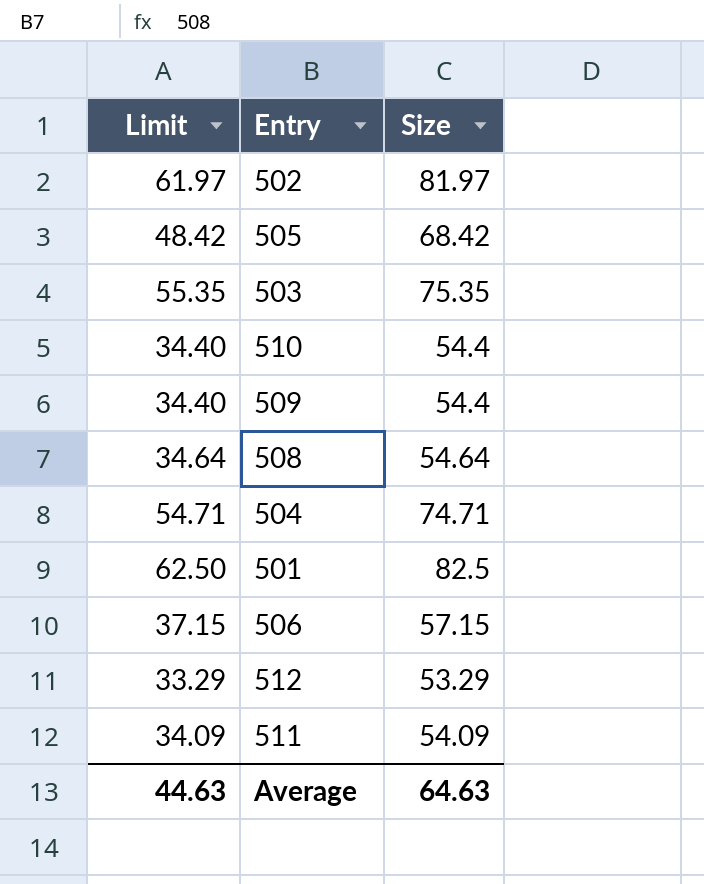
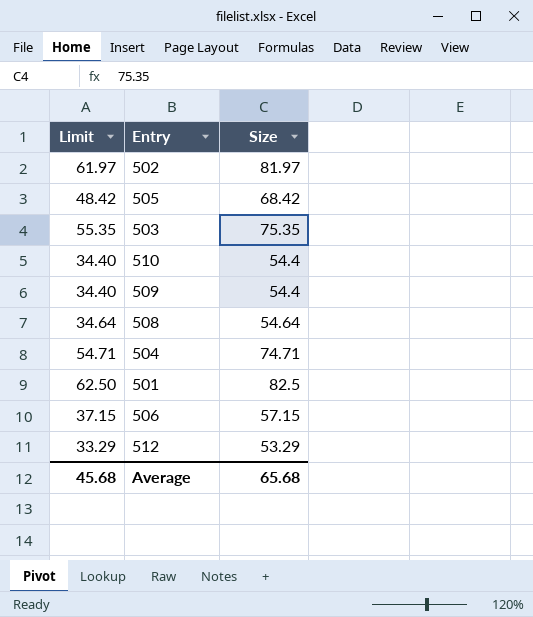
row 511: 34.09 | 54.09 -> none
Average | Limit: 44.63 -> 45.68
Average | Size: 64.63 -> 65.68

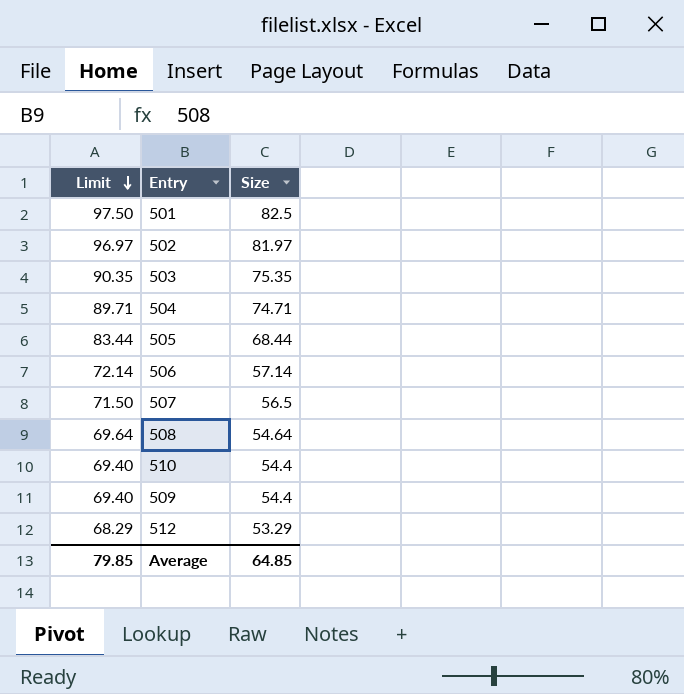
row order: none -> Limit descending
column Limit | formula: [Size] - 20 -> [Size] + 15
505 | Size: 68.42 -> 68.44
506 | Size: 57.15 -> 57.14
row 507: none -> 71.50 | 56.5
Average | Limit: 45.68 -> 79.85
Average | Size: 65.68 -> 64.85

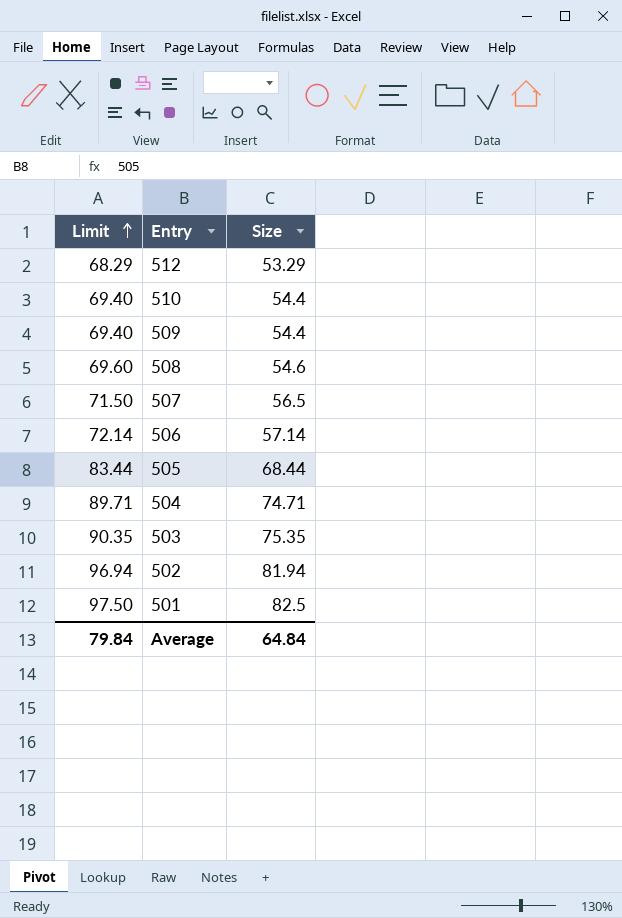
row order: Limit descending -> Limit ascending
508 | Limit: 69.64 -> 69.60
508 | Size: 54.64 -> 54.6
502 | Limit: 96.97 -> 96.94
502 | Size: 81.97 -> 81.94
Average | Limit: 79.85 -> 79.84
Average | Size: 64.85 -> 64.84

